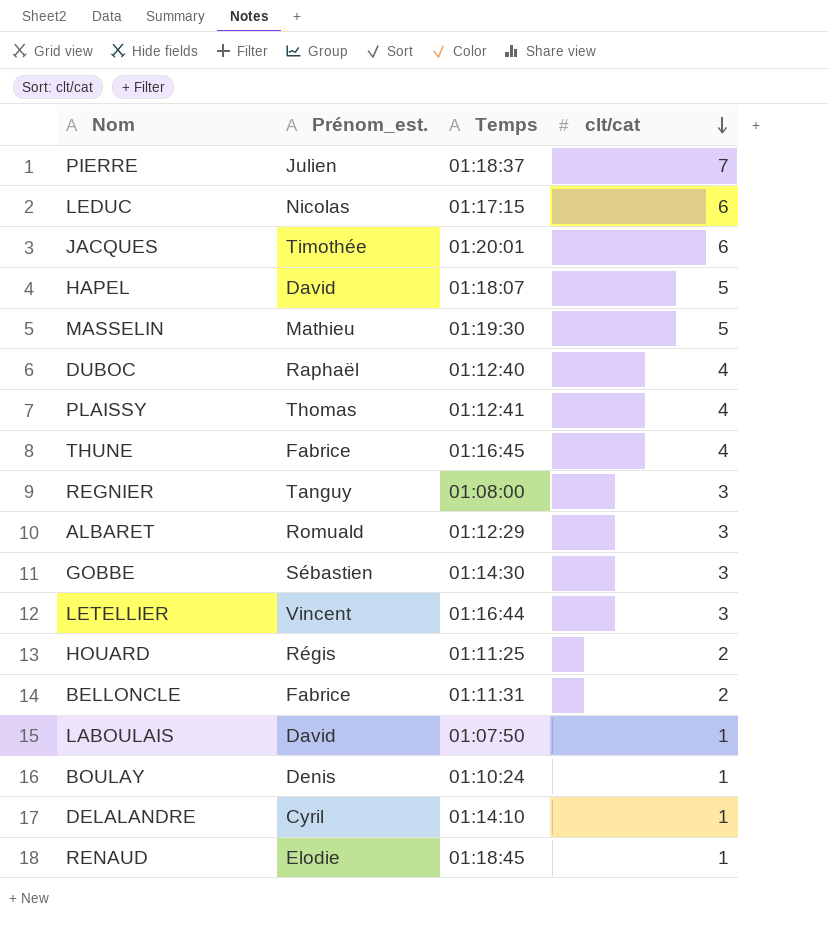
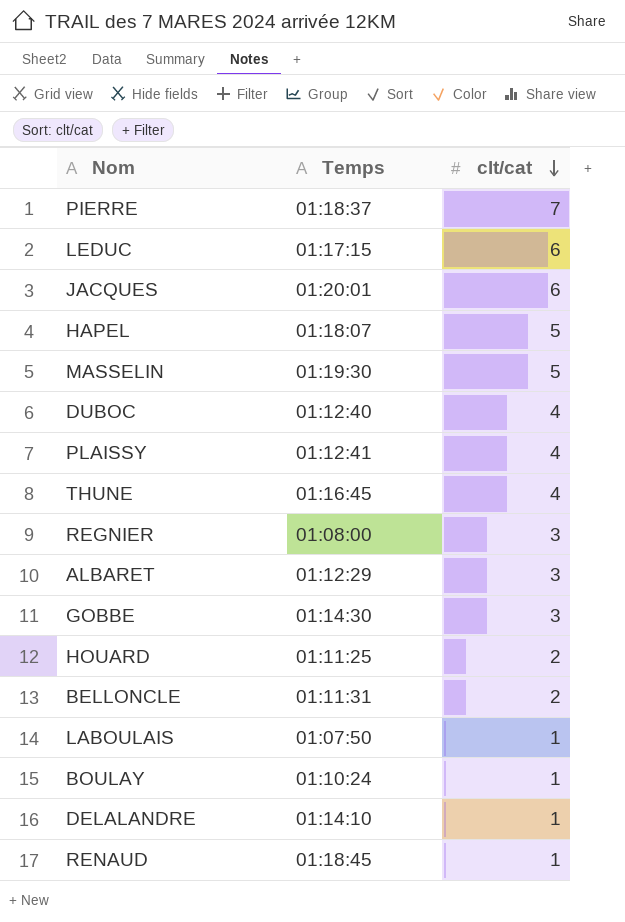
column Prénom_est. | position: 2 -> none
row LETELLIER: Vincent | 01:16:44 | 3 -> none

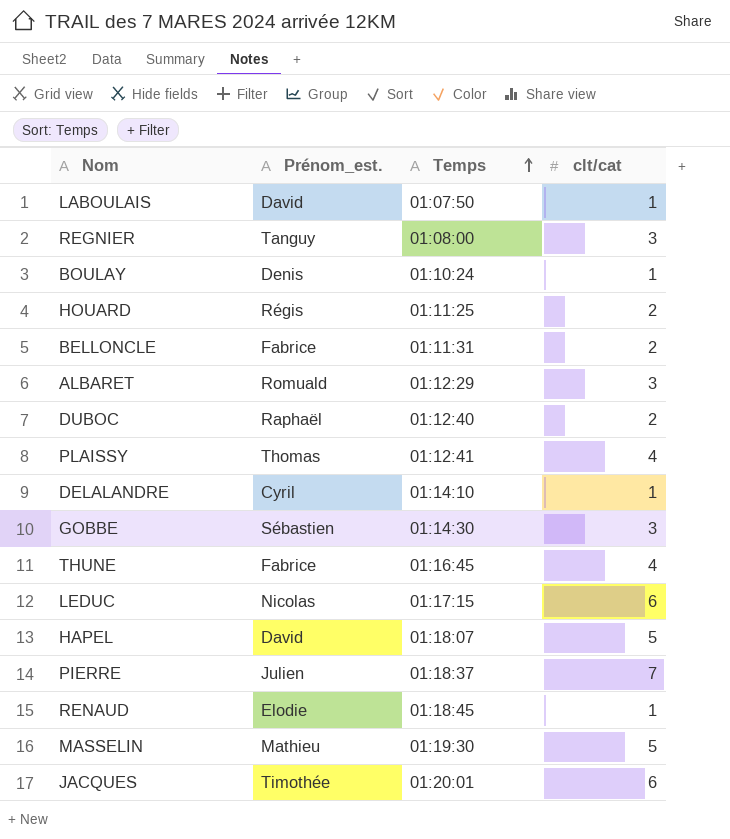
row order: clt/cat descending -> Temps ascending
column Prénom_est. | position: none -> 2
DUBOC | clt/cat: 4 -> 2

